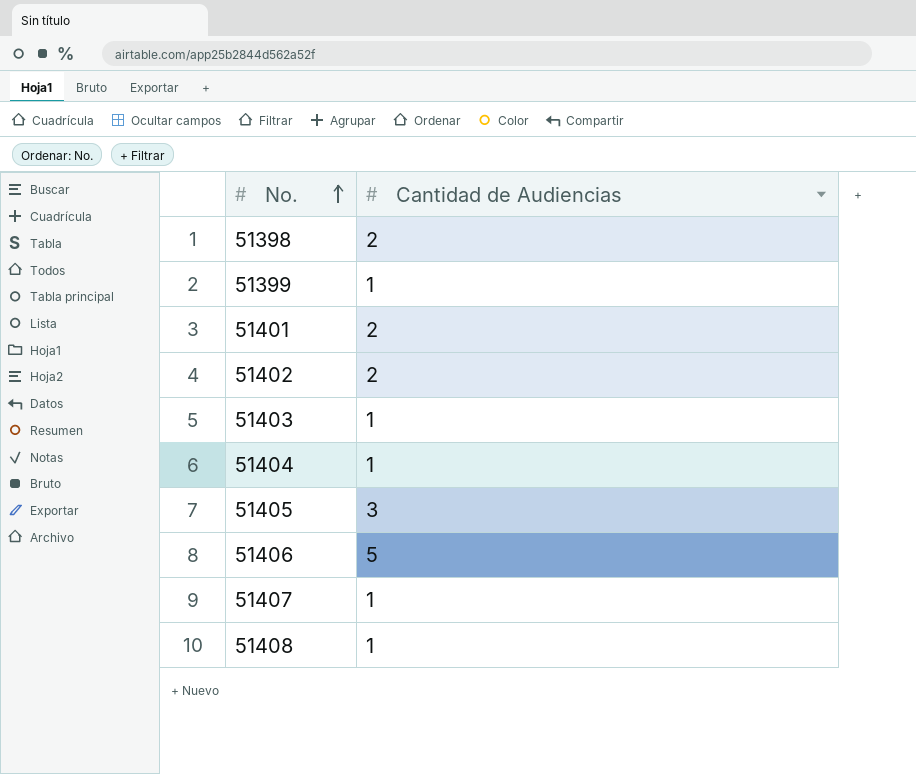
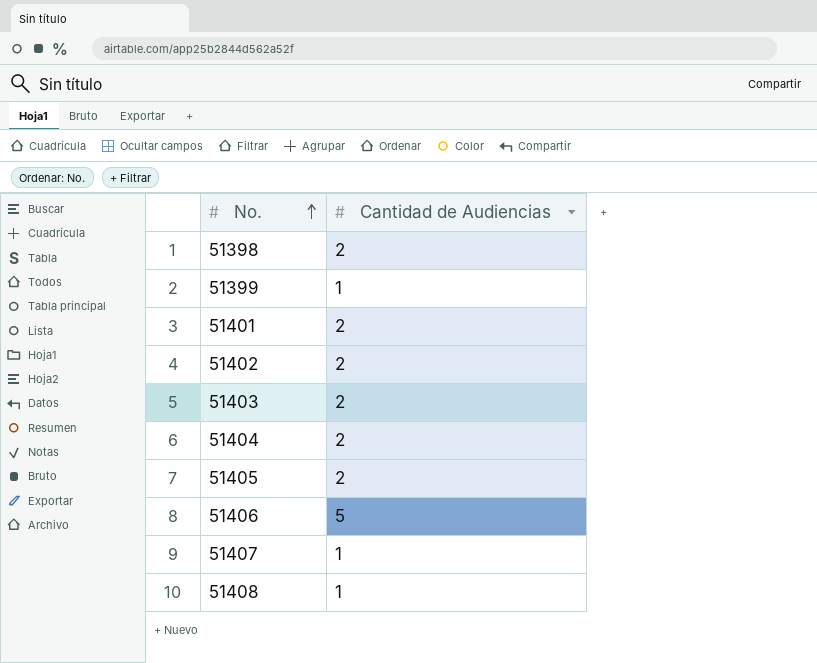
51403 | Cantidad de Audiencias: 1 -> 2
51404 | Cantidad de Audiencias: 1 -> 2
51405 | Cantidad de Audiencias: 3 -> 2

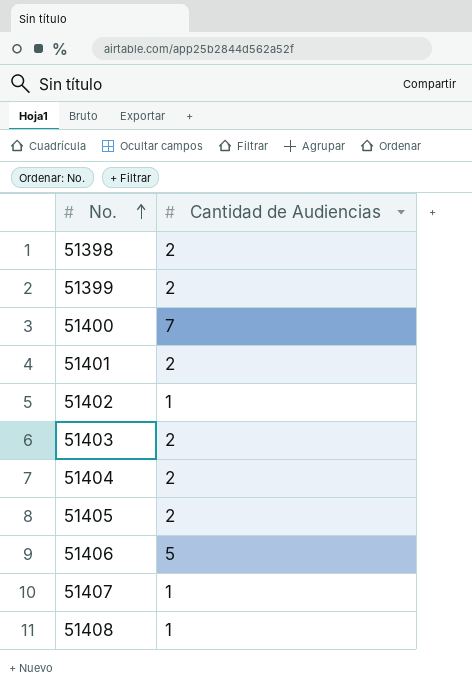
51399 | Cantidad de Audiencias: 1 -> 2
row 51400: none -> 7
51402 | Cantidad de Audiencias: 2 -> 1

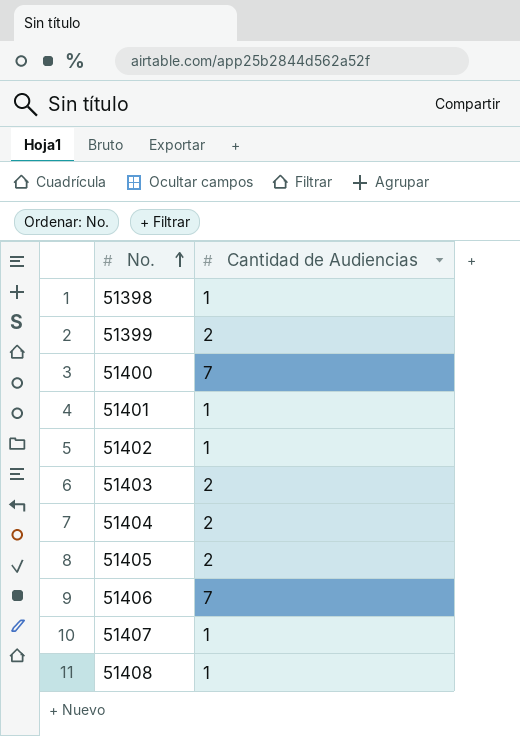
51398 | Cantidad de Audiencias: 2 -> 1
51401 | Cantidad de Audiencias: 2 -> 1
51406 | Cantidad de Audiencias: 5 -> 7

